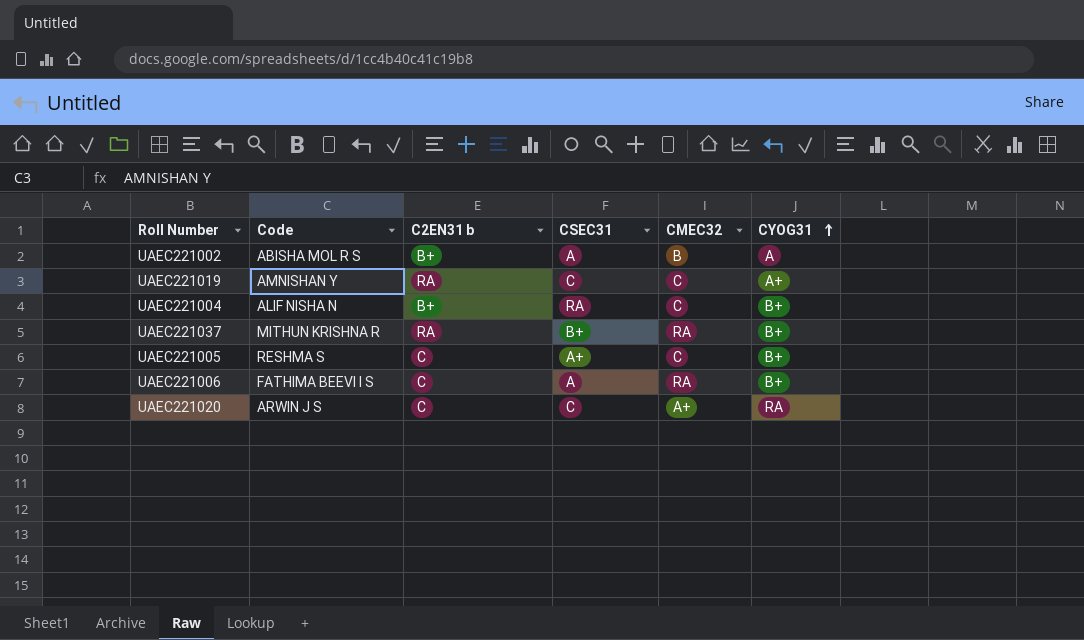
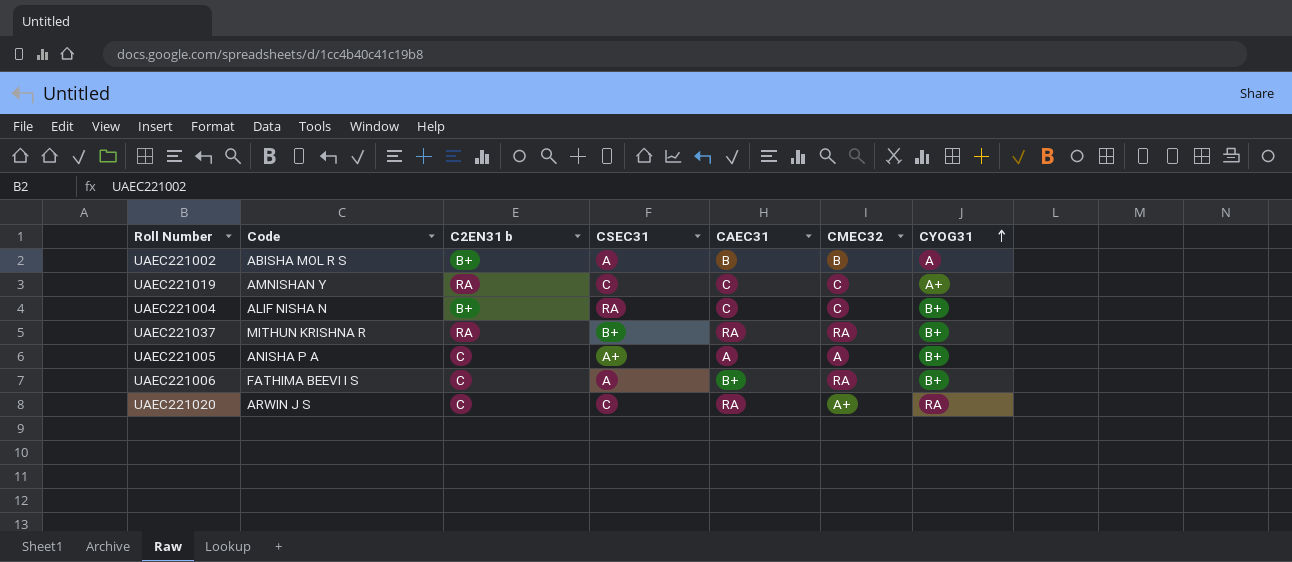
column CAEC31 | position: none -> 5
UAEC221005 | Code: RESHMA S -> ANISHA P A
UAEC221005 | CMEC32: C -> A

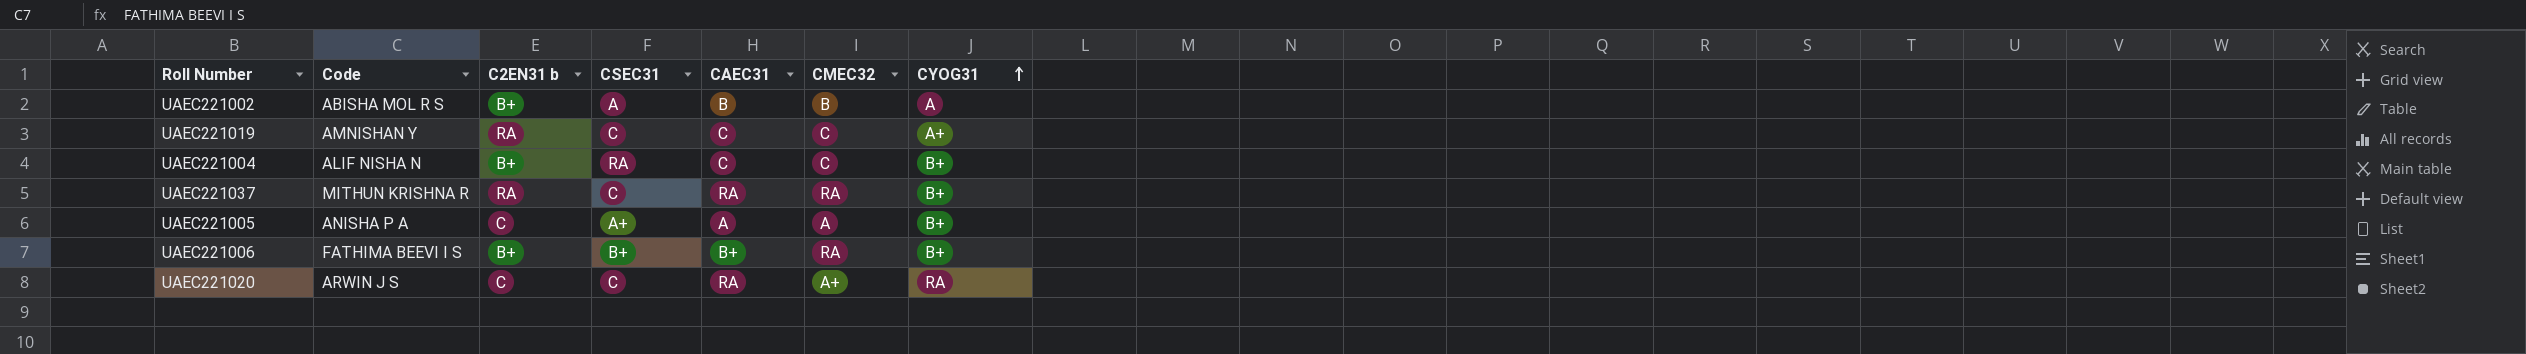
UAEC221037 | CSEC31: B+ -> C
UAEC221006 | C2EN31 b: C -> B+
UAEC221006 | CSEC31: A -> B+

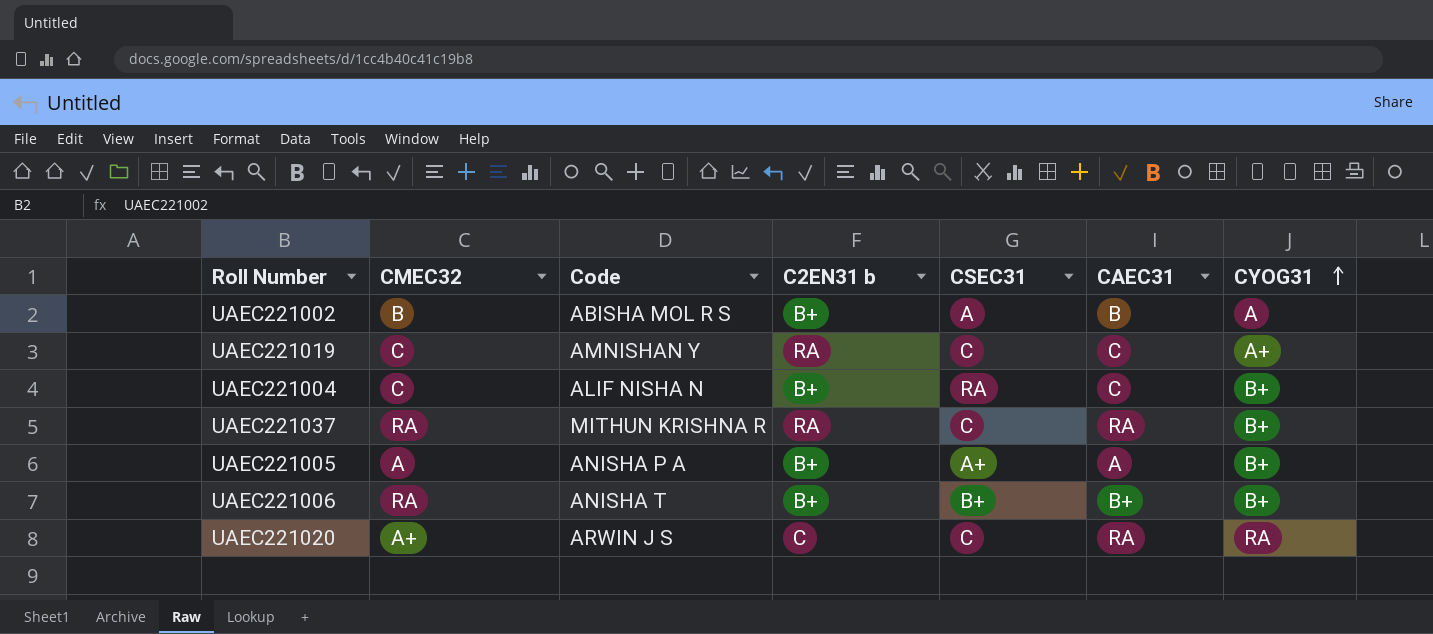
column CMEC32 | position: 6 -> 2
UAEC221005 | C2EN31 b: C -> B+
UAEC221006 | Code: FATHIMA BEEVI I S -> ANISHA T

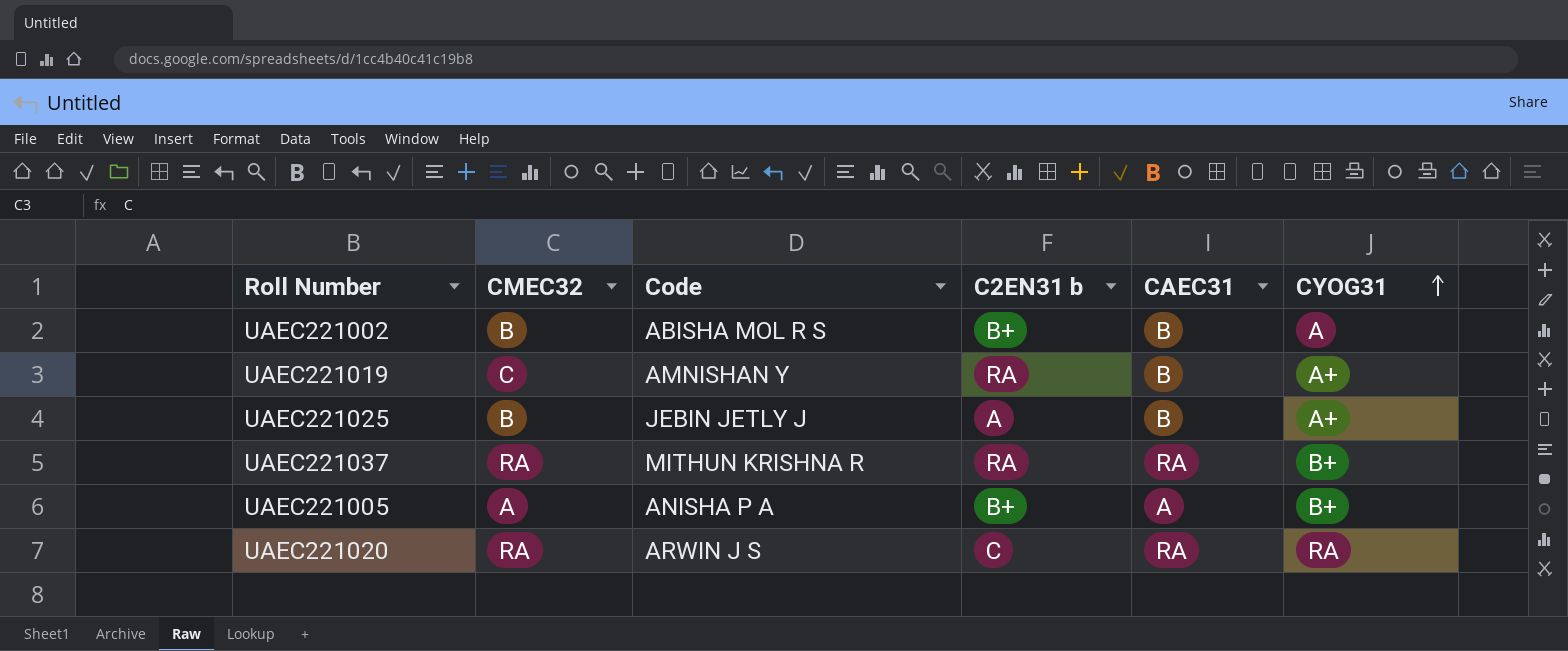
column CSEC31 | position: 5 -> none
row UAEC221004: C | ALIF NISHA N | B+ | RA | C | B+ -> none
row UAEC221006: RA | ANISHA T | B+ | B+ | B+ | B+ -> none
UAEC221019 | CAEC31: C -> B
row UAEC221025: none -> B | JEBIN JETLY J | A | B | A+
UAEC221020 | CMEC32: A+ -> RA

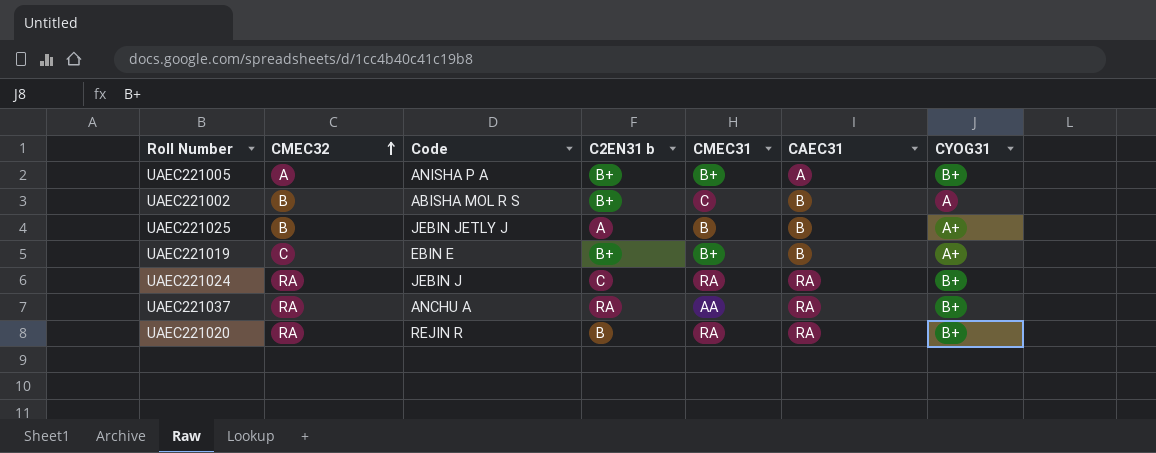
row order: CYOG31 ascending -> CMEC32 ascending
column CMEC31 | position: none -> 5
UAEC221019 | Code: AMNISHAN Y -> EBIN E
UAEC221019 | C2EN31 b: RA -> B+
row UAEC221024: none -> RA | JEBIN J | C | RA | RA | B+
UAEC221037 | Code: MITHUN KRISHNA R -> ANCHU A
UAEC221020 | Code: ARWIN J S -> REJIN R
UAEC221020 | C2EN31 b: C -> B
UAEC221020 | CYOG31: RA -> B+

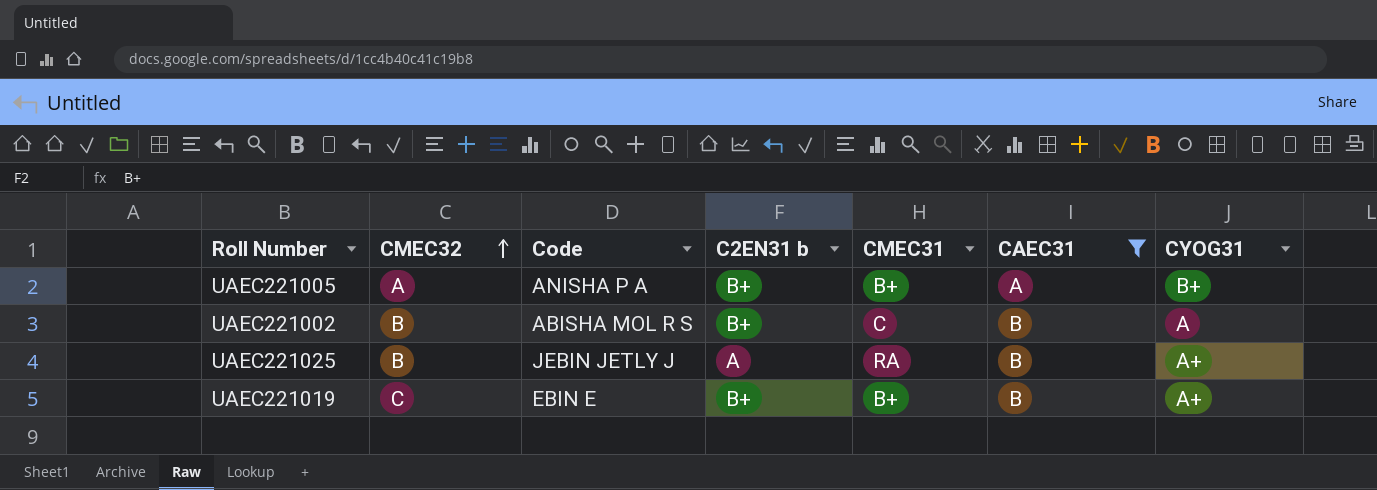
filter: none -> CAEC31 != RA
UAEC221025 | CMEC31: B -> RA

